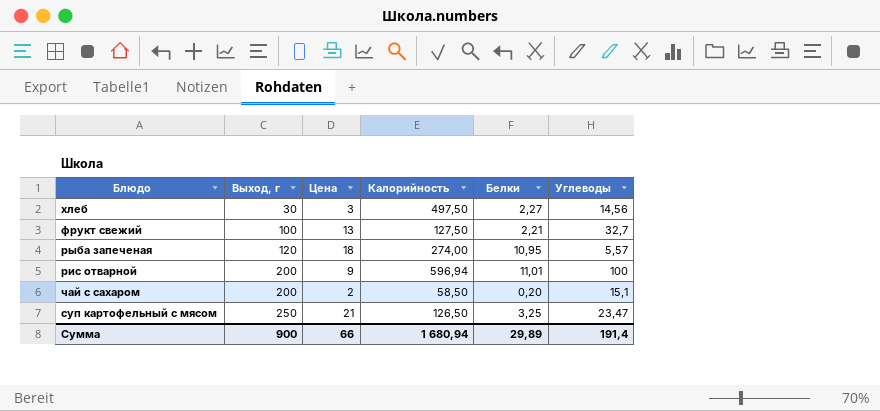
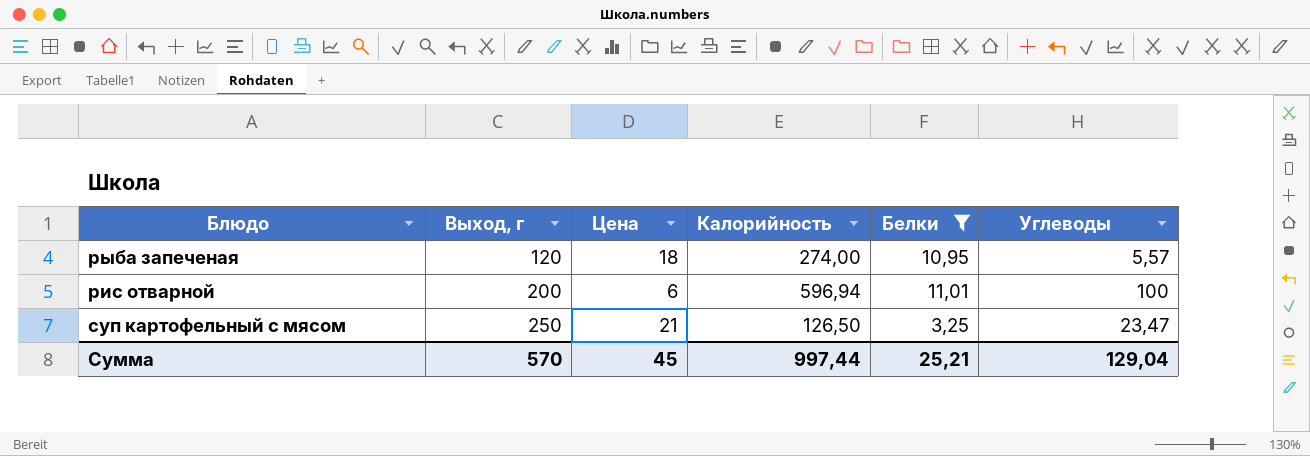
filter: none -> Белки >= 3,25
рис отварной | Цена: 9 -> 6
Сумма | Выход, г: 900 -> 570
Сумма | Цена: 66 -> 45
Сумма | Калорийность: 1 680,94 -> 997,44
Сумма | Белки: 29,89 -> 25,21
Сумма | Углеводы: 191,4 -> 129,04

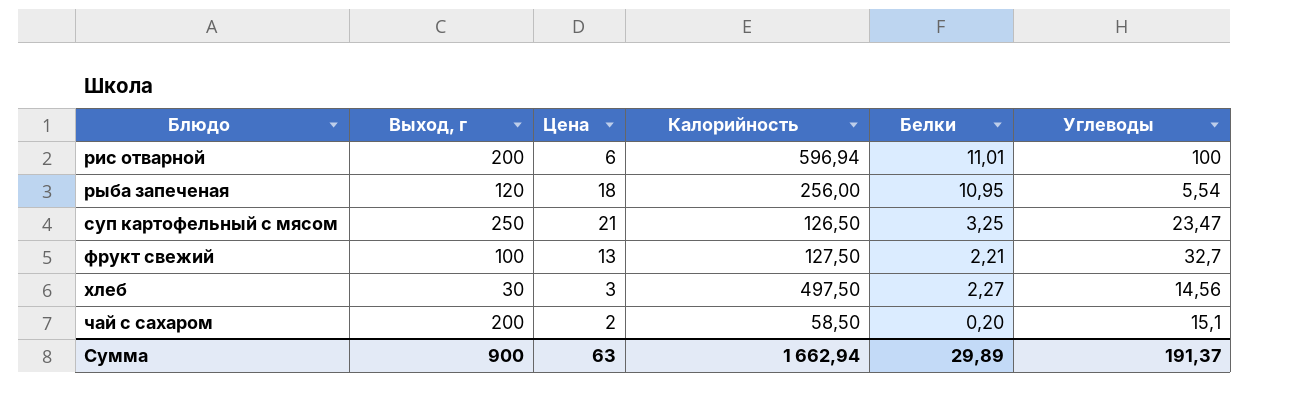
filter: Белки >= 3,25 -> none
row order: Выход, г ascending -> Блюдо ascending
рыба запеченая | Калорийность: 274,00 -> 256,00
рыба запеченая | Углеводы: 5,57 -> 5,54
Сумма | Выход, г: 570 -> 900
Сумма | Цена: 45 -> 63
Сумма | Калорийность: 997,44 -> 1 662,94
Сумма | Белки: 25,21 -> 29,89
Сумма | Углеводы: 129,04 -> 191,37

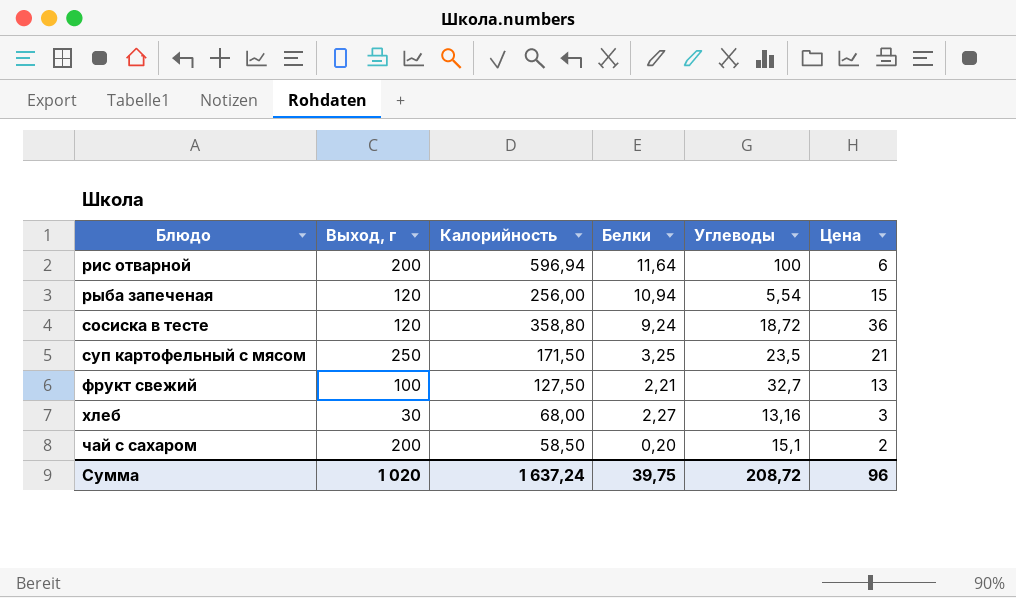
column Цена | position: 3 -> 6
рис отварной | Белки: 11,01 -> 11,64
рыба запеченая | Белки: 10,95 -> 10,94
рыба запеченая | Цена: 18 -> 15
row сосиска в тесте: none -> 120 | 358,80 | 9,24 | 18,72 | 36
суп картофельный с мясом | Калорийность: 126,50 -> 171,50
суп картофельный с мясом | Углеводы: 23,47 -> 23,5
хлеб | Калорийность: 497,50 -> 68,00
хлеб | Углеводы: 14,56 -> 13,16
Сумма | Выход, г: 900 -> 1 020
Сумма | Калорийность: 1 662,94 -> 1 637,24
Сумма | Белки: 29,89 -> 39,75
Сумма | Углеводы: 191,37 -> 208,72
Сумма | Цена: 63 -> 96

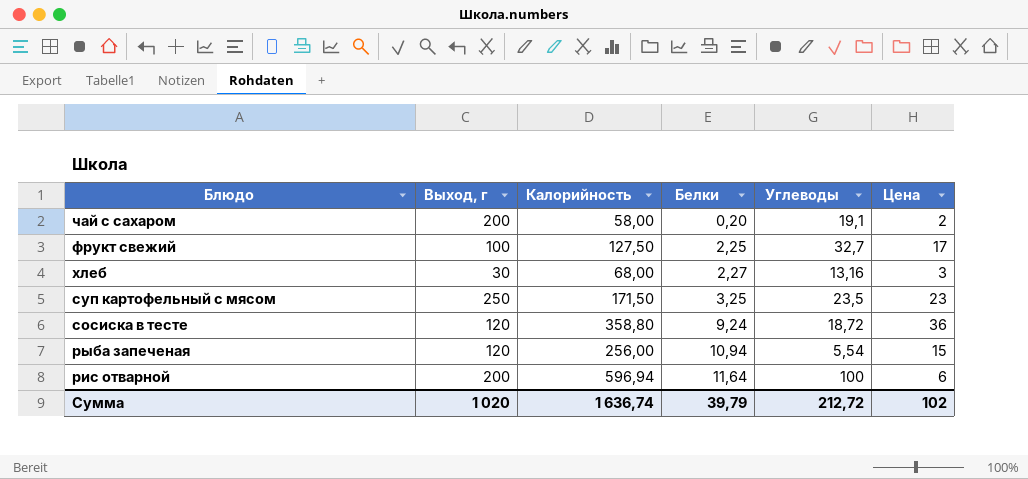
row order: Блюдо ascending -> Белки ascending
чай с сахаром | Калорийность: 58,50 -> 58,00
чай с сахаром | Углеводы: 15,1 -> 19,1
фрукт свежий | Белки: 2,21 -> 2,25
фрукт свежий | Цена: 13 -> 17
суп картофельный с мясом | Цена: 21 -> 23
Сумма | Калорийность: 1 637,24 -> 1 636,74
Сумма | Белки: 39,75 -> 39,79
Сумма | Углеводы: 208,72 -> 212,72
Сумма | Цена: 96 -> 102

